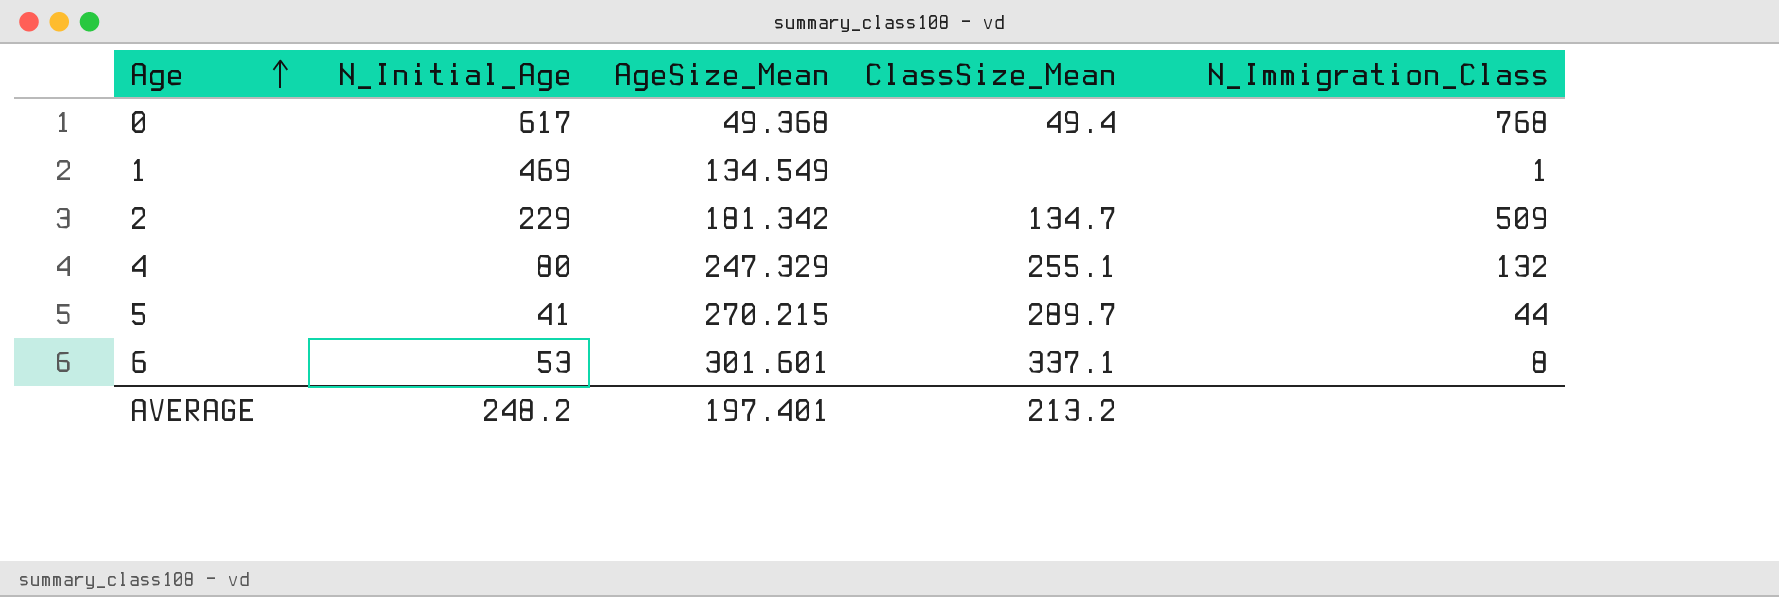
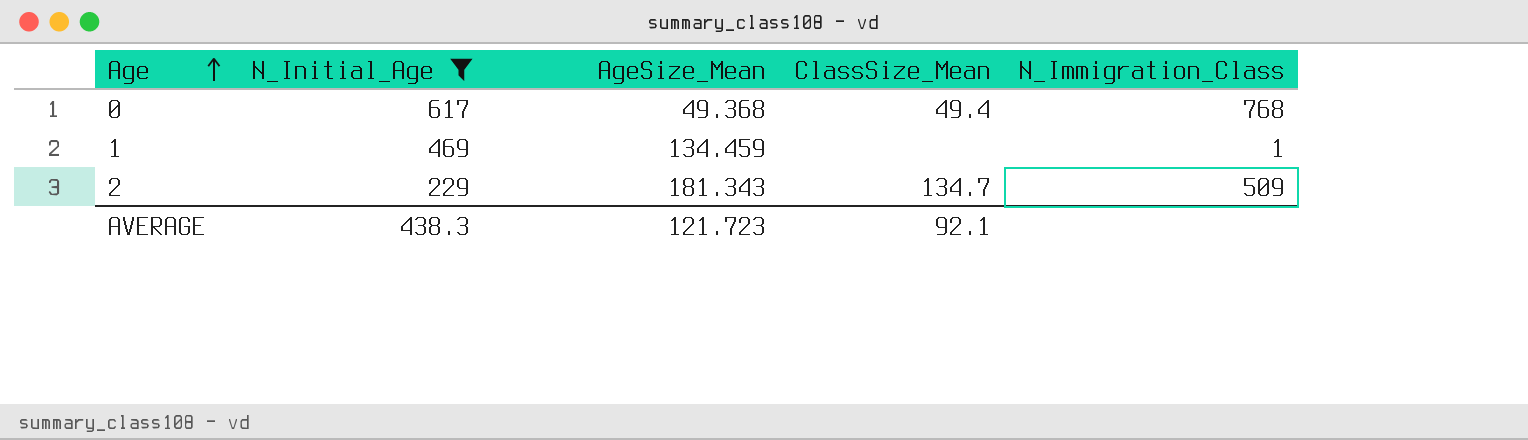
filter: none -> N_Initial_Age >= 229
1 | AgeSize_Mean: 134.549 -> 134.459
2 | AgeSize_Mean: 181.342 -> 181.343
AVERAGE | N_Initial_Age: 248.2 -> 438.3
AVERAGE | AgeSize_Mean: 197.401 -> 121.723
AVERAGE | ClassSize_Mean: 213.2 -> 92.1

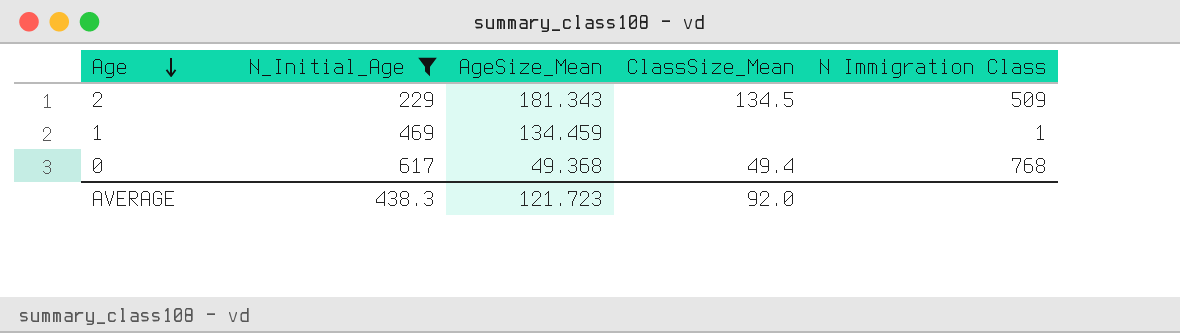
row order: Age ascending -> Age descending
column name: N_Immigration_Class -> N Immigration Class
2 | ClassSize_Mean: 134.7 -> 134.5
AVERAGE | ClassSize_Mean: 92.1 -> 92.0

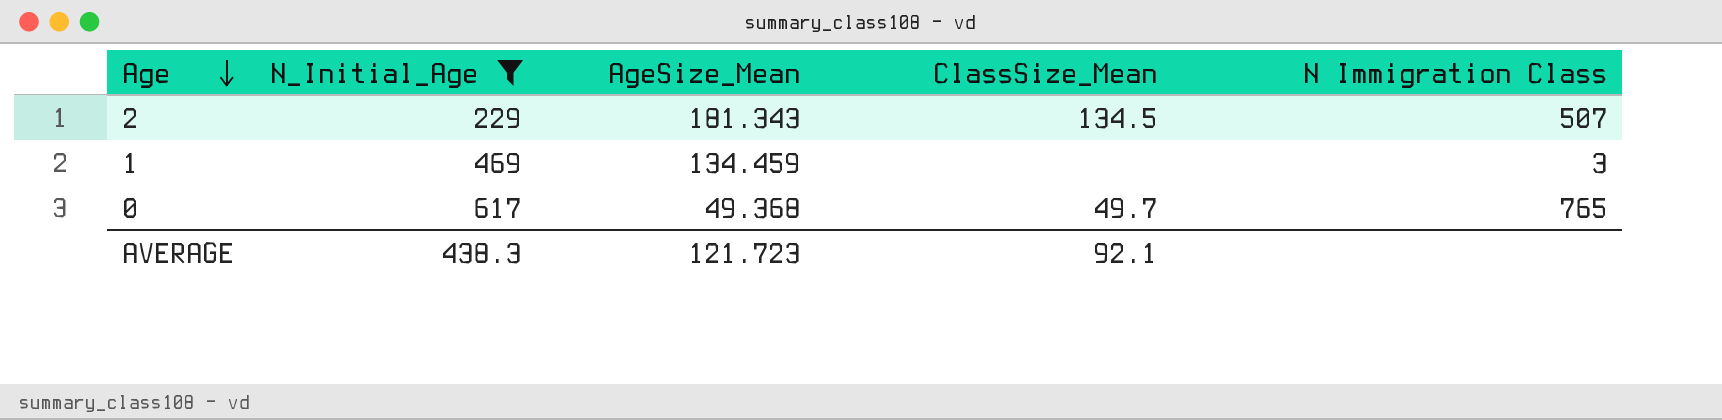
2 | N Immigration Class: 509 -> 507
1 | N Immigration Class: 1 -> 3
0 | ClassSize_Mean: 49.4 -> 49.7
0 | N Immigration Class: 768 -> 765
AVERAGE | ClassSize_Mean: 92.0 -> 92.1

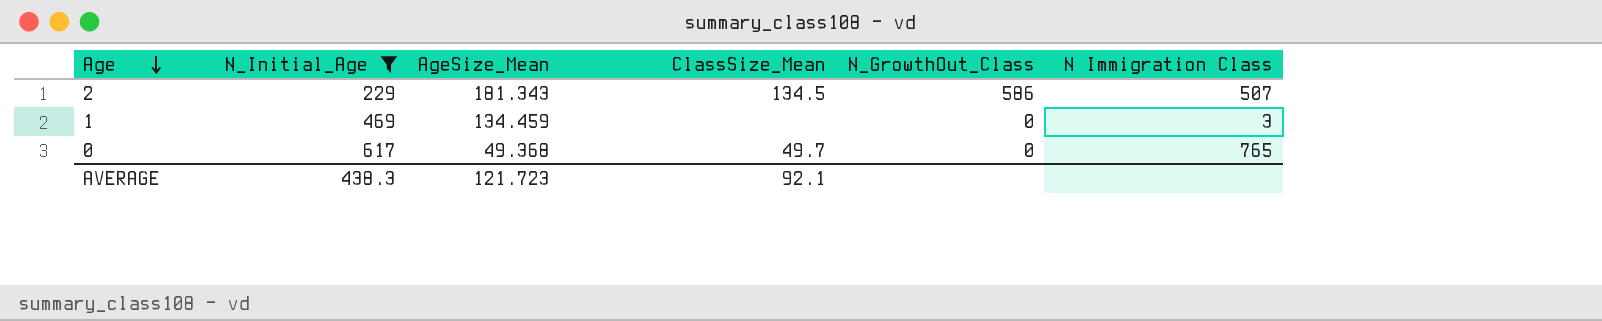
column N_GrowthOut_Class | position: none -> 5

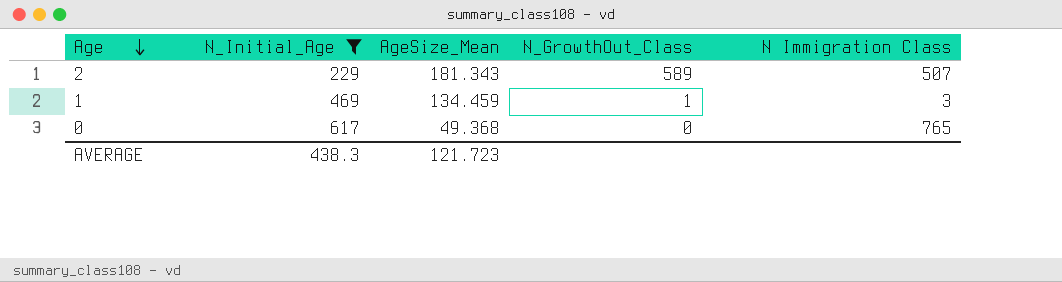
column ClassSize_Mean | position: 4 -> none
2 | N_GrowthOut_Class: 586 -> 589
1 | N_GrowthOut_Class: 0 -> 1

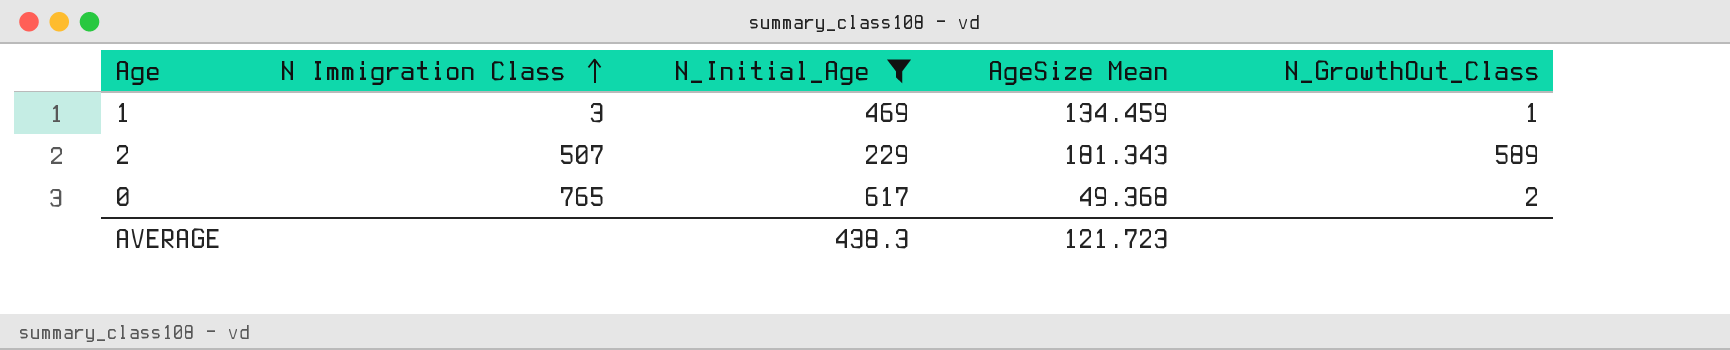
row order: Age descending -> N Immigration Class ascending
column N Immigration Class | position: 5 -> 2
column name: AgeSize_Mean -> AgeSize Mean
0 | N_GrowthOut_Class: 0 -> 2

